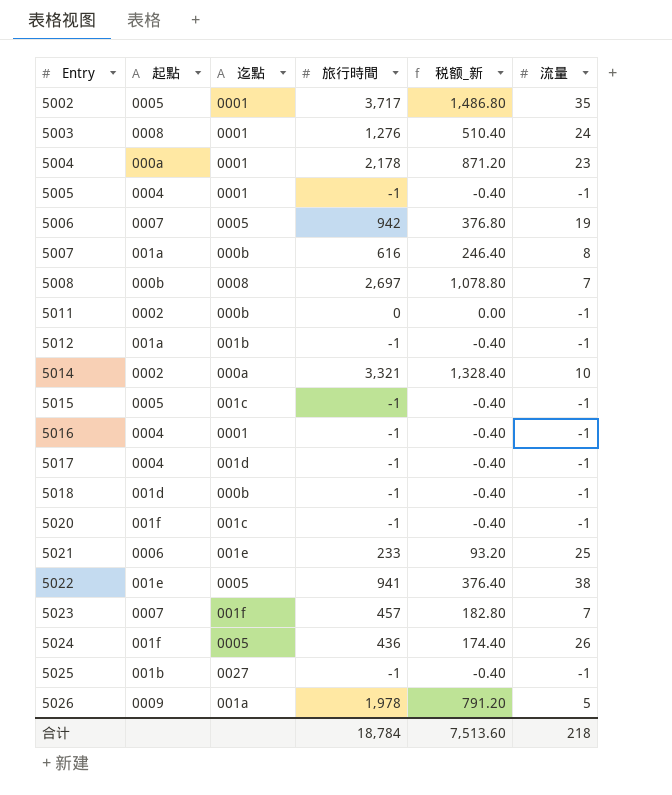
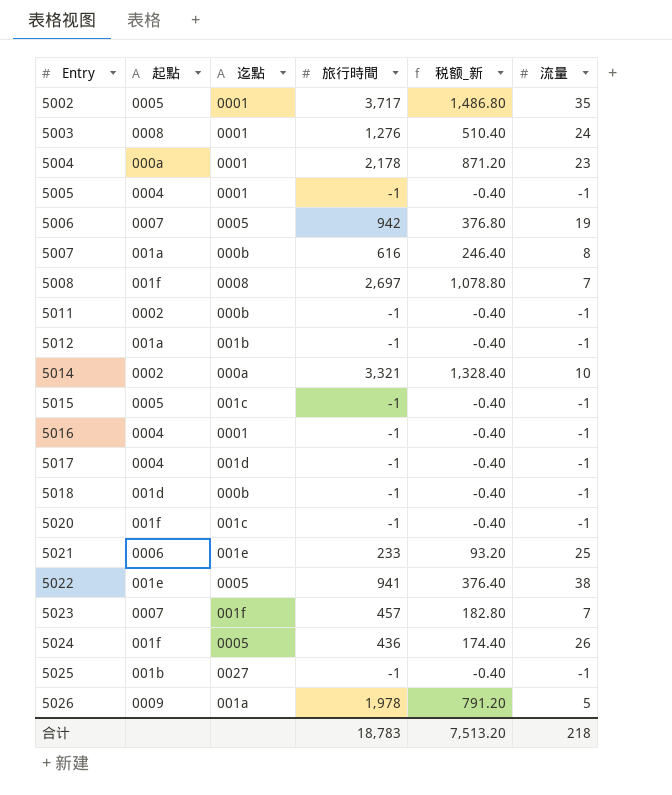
5008 | 起點: 000b -> 001f
5011 | 旅行時間: 0 -> -1
5011 | 税额_新: 0.00 -> -0.40
合计 | 旅行時間: 18,784 -> 18,783
合计 | 税额_新: 7,513.60 -> 7,513.20

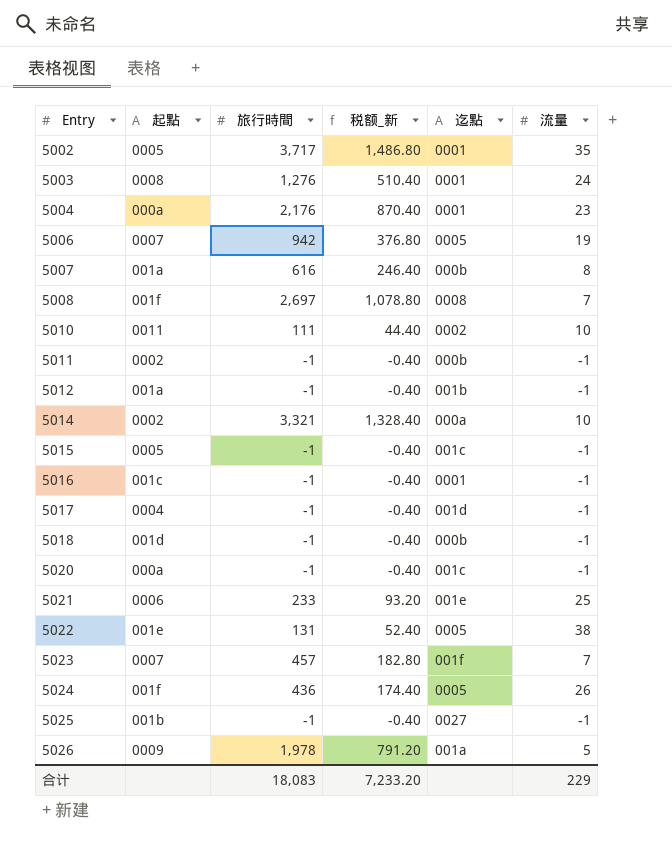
column 迄點 | position: 3 -> 5
row 5005: 0004 | 0001 | -1 | -0.40 | -1 -> none
5004 | 旅行時間: 2,178 -> 2,176
5004 | 税额_新: 871.20 -> 870.40
row 5010: none -> 0011 | 111 | 44.40 | 0002 | 10
5016 | 起點: 0004 -> 001c
5020 | 起點: 001f -> 000a
5022 | 旅行時間: 941 -> 131
5022 | 税额_新: 376.40 -> 52.40
合计 | 旅行時間: 18,783 -> 18,083
合计 | 税额_新: 7,513.20 -> 7,233.20
合计 | 流量: 218 -> 229

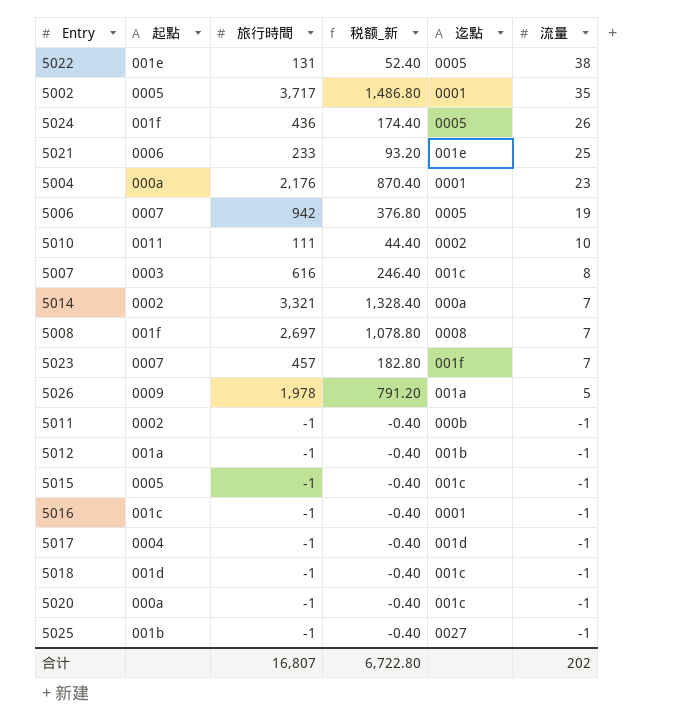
row order: Entry ascending -> 流量 descending
row 5003: 0008 | 1,276 | 510.40 | 0001 | 24 -> none
5007 | 起點: 001a -> 0003
5007 | 迄點: 000b -> 001c
5014 | 流量: 10 -> 7
5018 | 迄點: 000b -> 001c
合计 | 旅行時間: 18,083 -> 16,807
合计 | 税额_新: 7,233.20 -> 6,722.80
合计 | 流量: 229 -> 202

